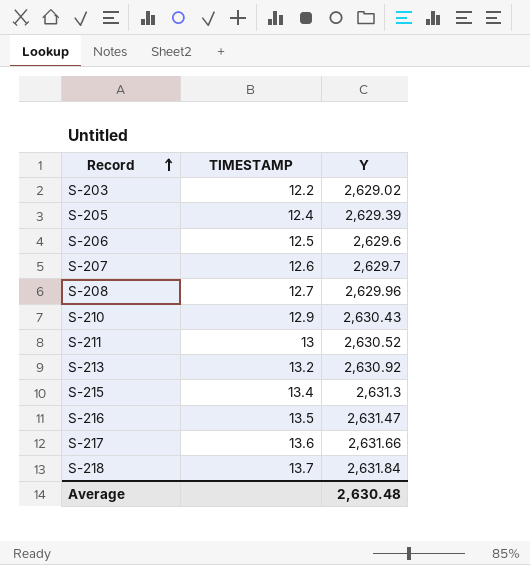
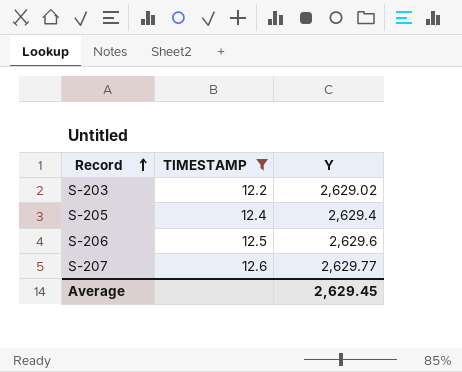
filter: none -> TIMESTAMP <= 12.6
S-205 | Y: 2,629.39 -> 2,629.4
S-207 | Y: 2,629.7 -> 2,629.77
Average | Y: 2,630.48 -> 2,629.45

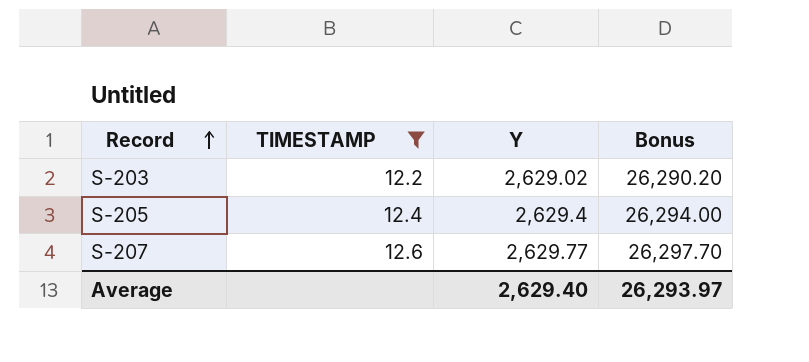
column Bonus | formula: none -> [Y] * 10
row S-206: 12.5 | 2,629.6 -> none
Average | Y: 2,629.45 -> 2,629.40

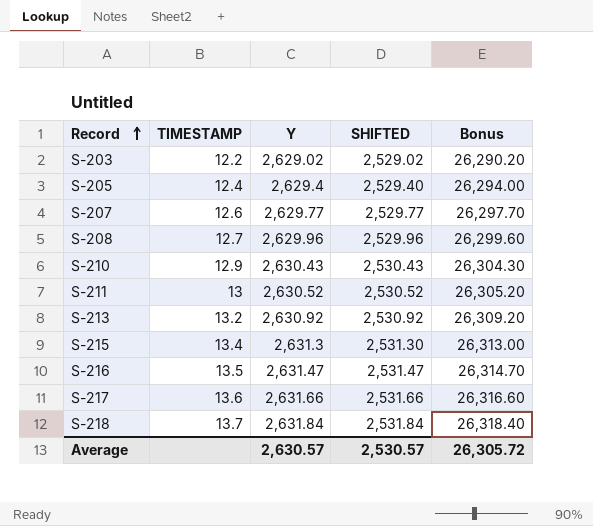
filter: TIMESTAMP <= 12.6 -> none
column SHIFTED | formula: none -> [Y] - 100
Average | Y: 2,629.40 -> 2,630.57
Average | Bonus: 26,293.97 -> 26,305.72

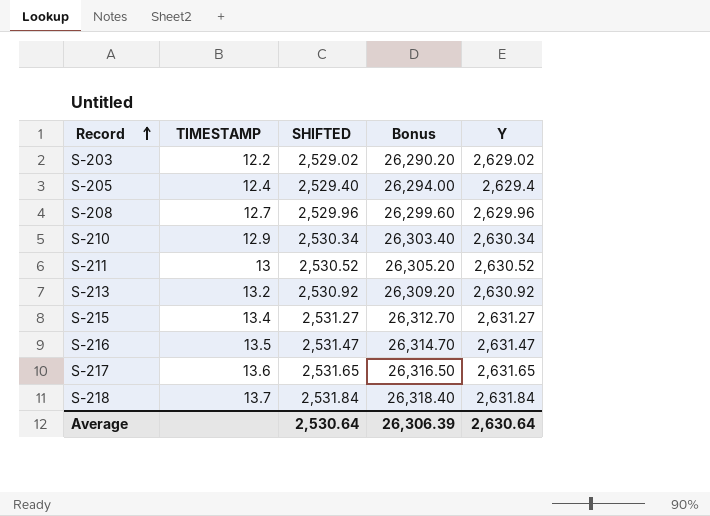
column Y | position: 3 -> 5
row S-207: 12.6 | 2,629.77 | 2,529.77 | 26,297.70 -> none
S-210 | SHIFTED: 2,530.43 -> 2,530.34
S-210 | Bonus: 26,304.30 -> 26,303.40
S-210 | Y: 2,630.43 -> 2,630.34
S-215 | SHIFTED: 2,531.30 -> 2,531.27
S-215 | Bonus: 26,313.00 -> 26,312.70
S-215 | Y: 2,631.3 -> 2,631.27
S-217 | SHIFTED: 2,531.66 -> 2,531.65
S-217 | Bonus: 26,316.60 -> 26,316.50
S-217 | Y: 2,631.66 -> 2,631.65
Average | SHIFTED: 2,530.57 -> 2,530.64
Average | Bonus: 26,305.72 -> 26,306.39
Average | Y: 2,630.57 -> 2,630.64

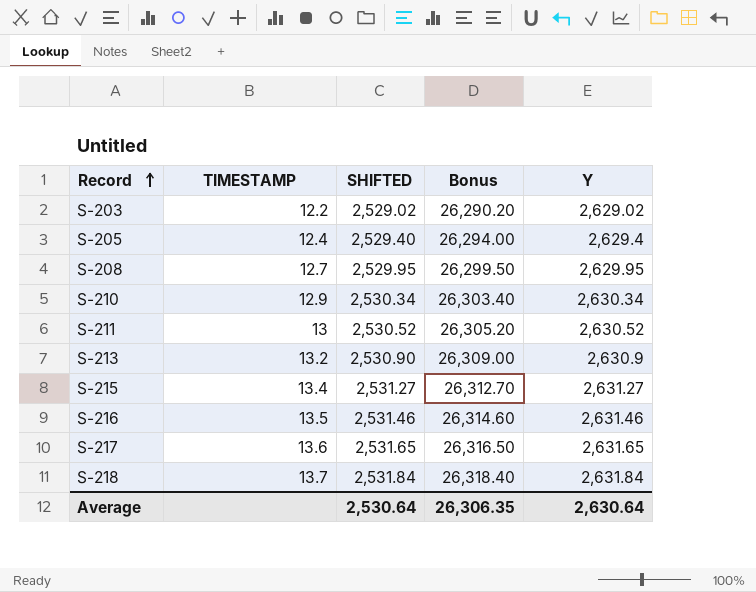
S-208 | SHIFTED: 2,529.96 -> 2,529.95
S-208 | Bonus: 26,299.60 -> 26,299.50
S-208 | Y: 2,629.96 -> 2,629.95
S-213 | SHIFTED: 2,530.92 -> 2,530.90
S-213 | Bonus: 26,309.20 -> 26,309.00
S-213 | Y: 2,630.92 -> 2,630.9
S-216 | SHIFTED: 2,531.47 -> 2,531.46
S-216 | Bonus: 26,314.70 -> 26,314.60
S-216 | Y: 2,631.47 -> 2,631.46
Average | Bonus: 26,306.39 -> 26,306.35

